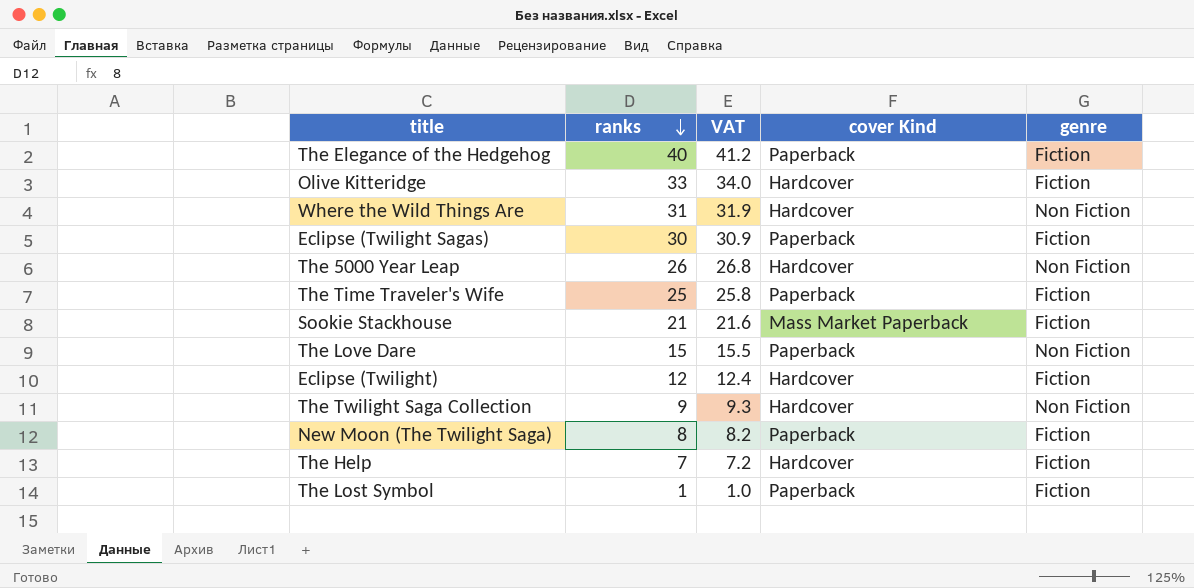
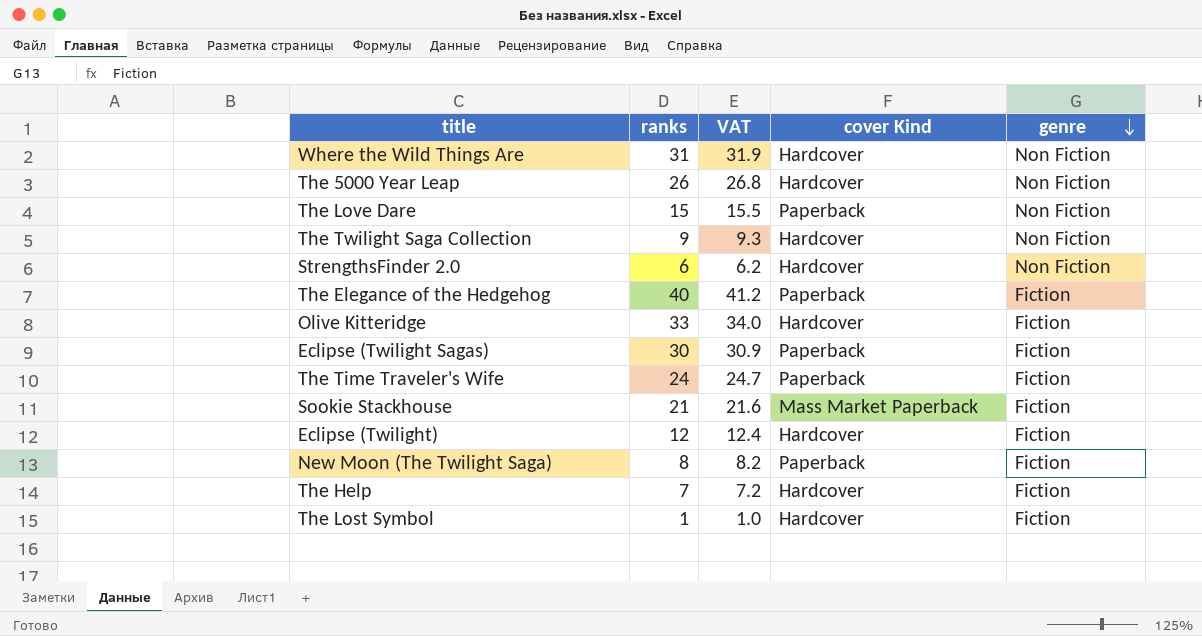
row order: ranks descending -> genre descending
row StrengthsFinder 2.0: none -> 6 | 6.2 | Hardcover | Non Fiction
The Time Traveler's Wife | ranks: 25 -> 24
The Time Traveler's Wife | VAT: 25.8 -> 24.7
The Lost Symbol | cover Kind: Paperback -> Hardcover

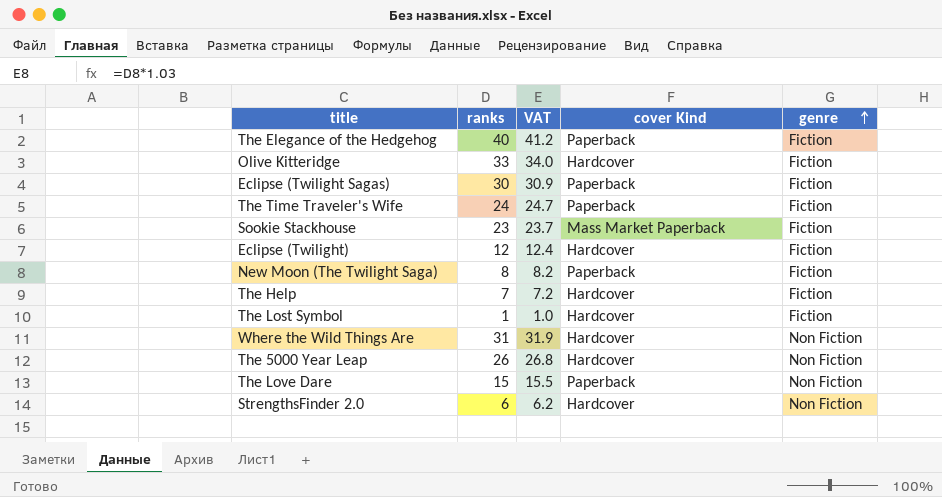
row order: genre descending -> genre ascending
row The Twilight Saga Collection: 9 | 9.3 | Hardcover | Non Fiction -> none
Sookie Stackhouse | ranks: 21 -> 23
Sookie Stackhouse | VAT: 21.6 -> 23.7

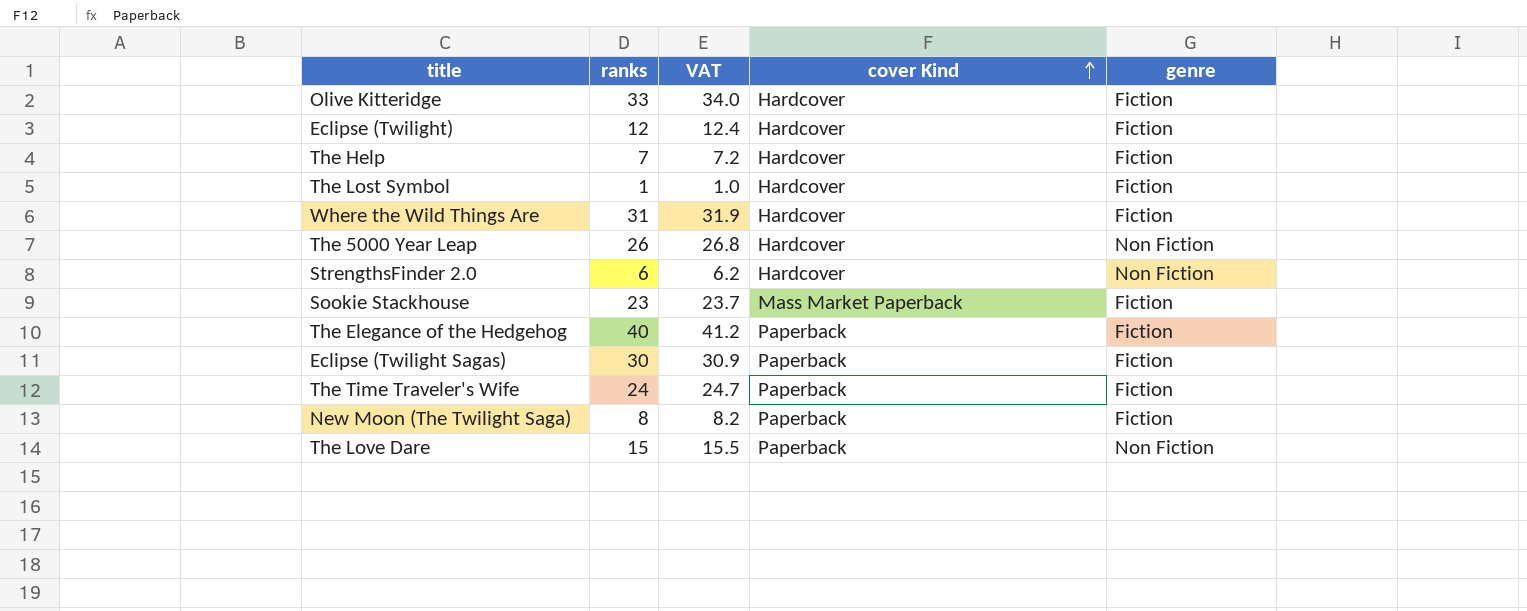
row order: genre ascending -> cover Kind ascending
Where the Wild Things Are | genre: Non Fiction -> Fiction

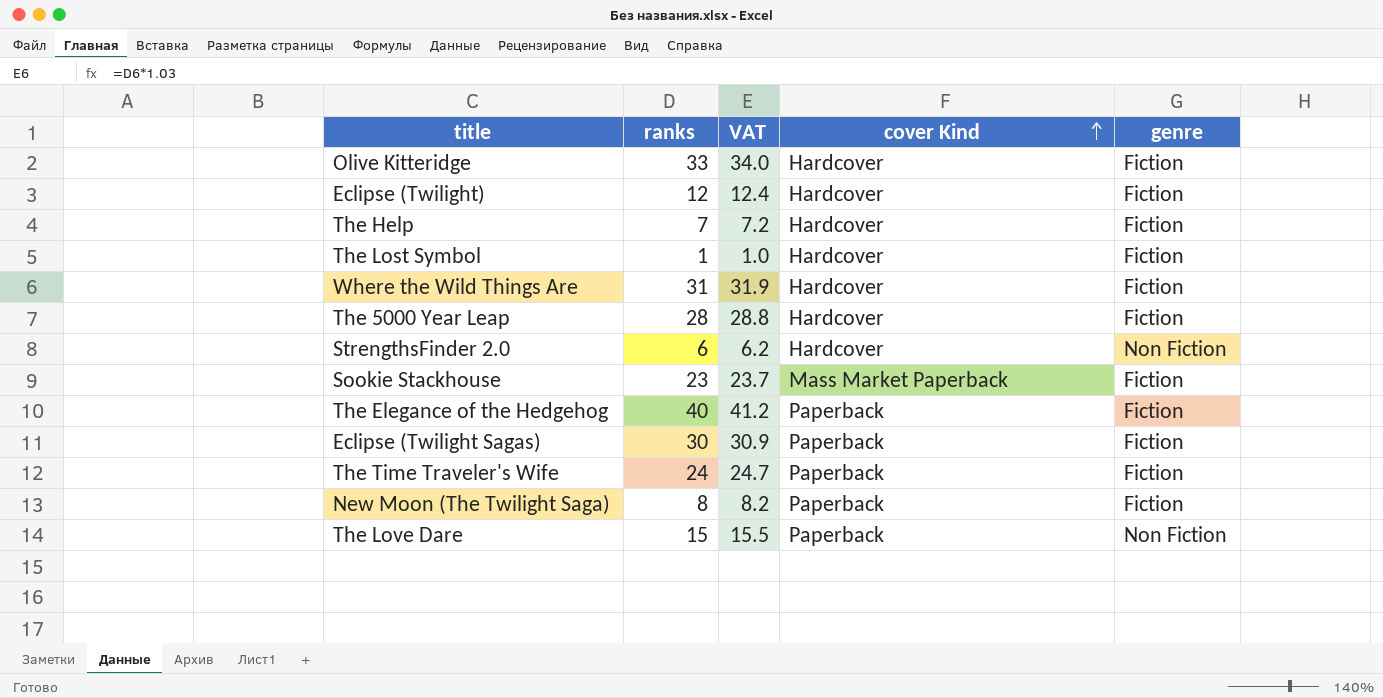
The 5000 Year Leap | ranks: 26 -> 28
The 5000 Year Leap | VAT: 26.8 -> 28.8
The 5000 Year Leap | genre: Non Fiction -> Fiction

